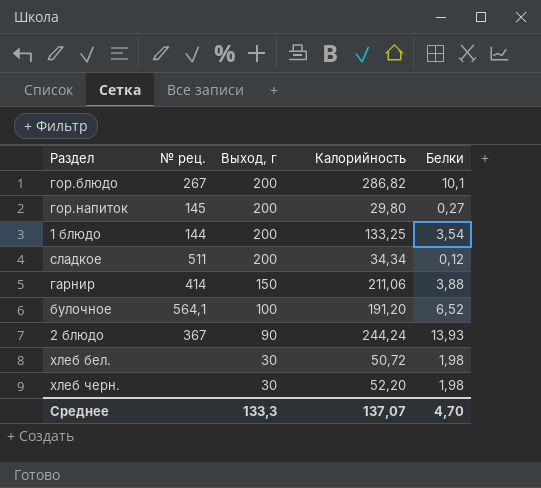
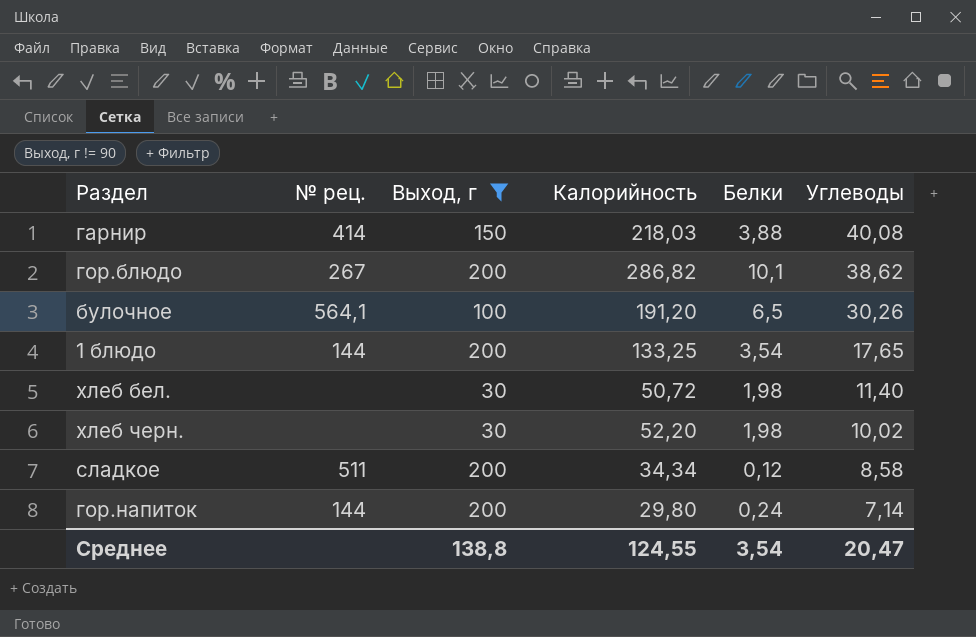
filter: none -> Выход, г != 90
row order: Выход, г descending -> Углеводы descending
column Углеводы | position: none -> 6
гарнир | Калорийность: 211,06 -> 218,03
булочное | Белки: 6,52 -> 6,5
гор.напиток | № рец.: 145 -> 144
гор.напиток | Белки: 0,27 -> 0,24
Среднее | Выход, г: 133,3 -> 138,8
Среднее | Калорийность: 137,07 -> 124,55
Среднее | Белки: 4,70 -> 3,54

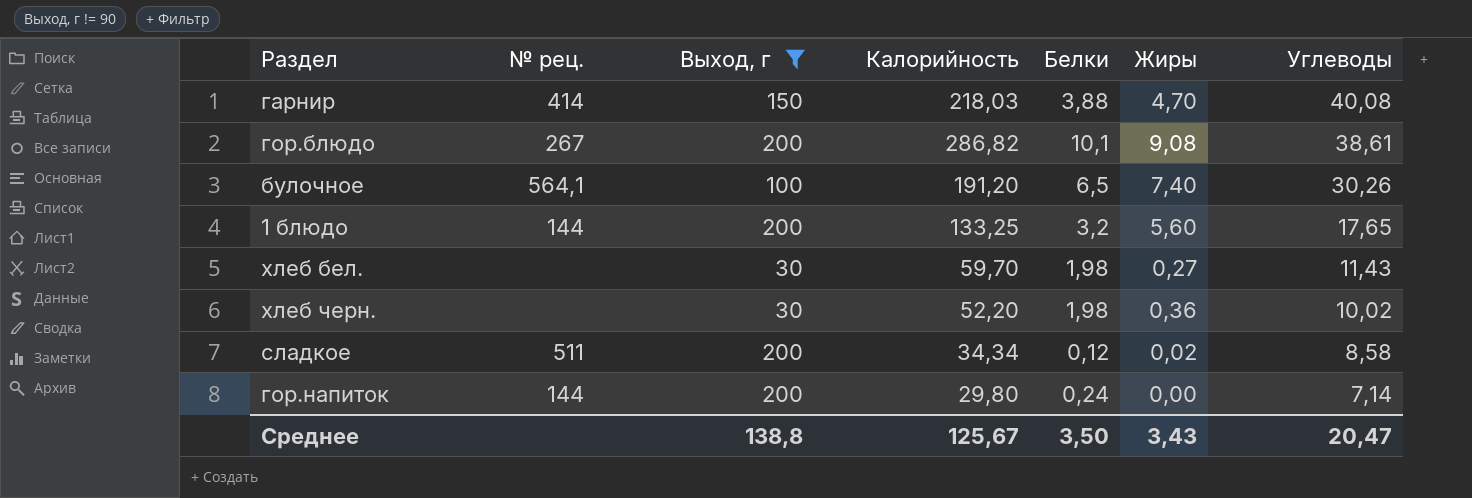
column Жиры | position: none -> 6
гор.блюдо | Углеводы: 38,62 -> 38,61
1 блюдо | Белки: 3,54 -> 3,2
хлеб бел. | Калорийность: 50,72 -> 59,70
хлеб бел. | Углеводы: 11,40 -> 11,43
Среднее | Калорийность: 124,55 -> 125,67
Среднее | Белки: 3,54 -> 3,50

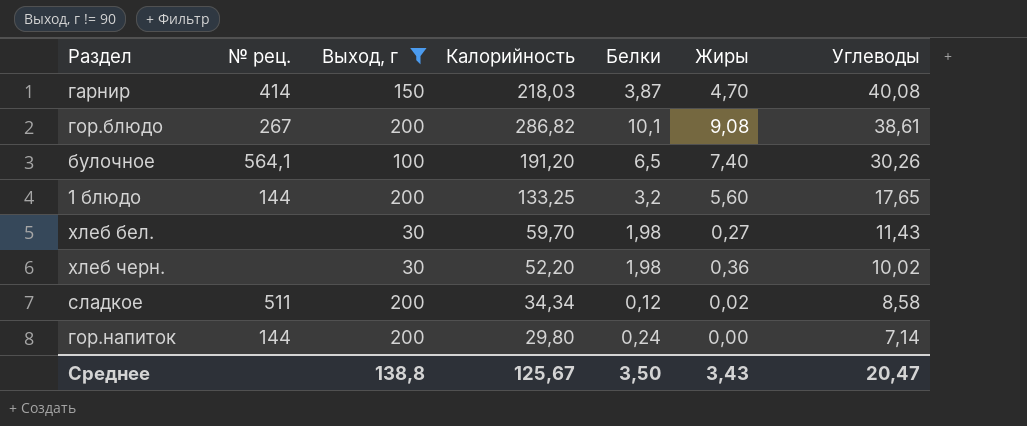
гарнир | Белки: 3,88 -> 3,87

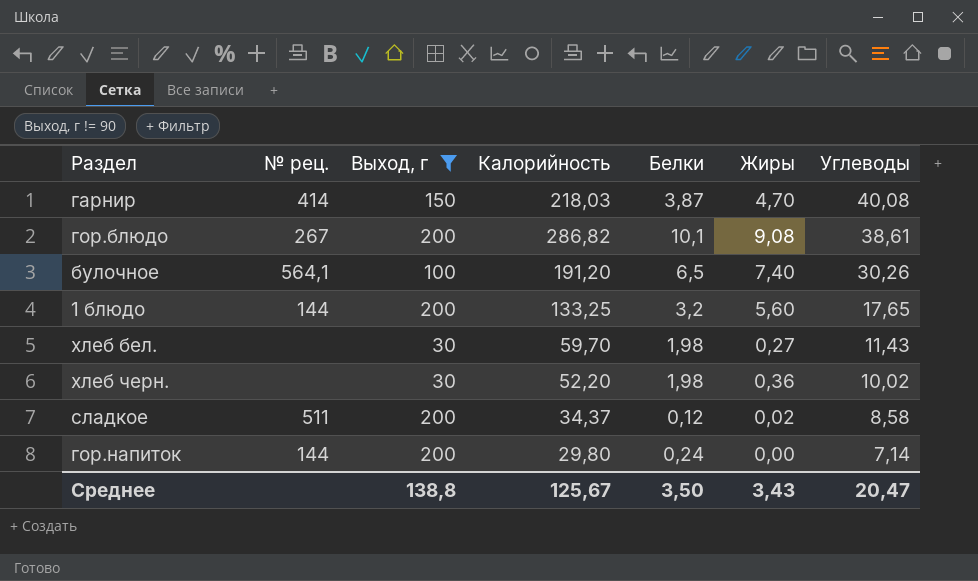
сладкое | Калорийность: 34,34 -> 34,37

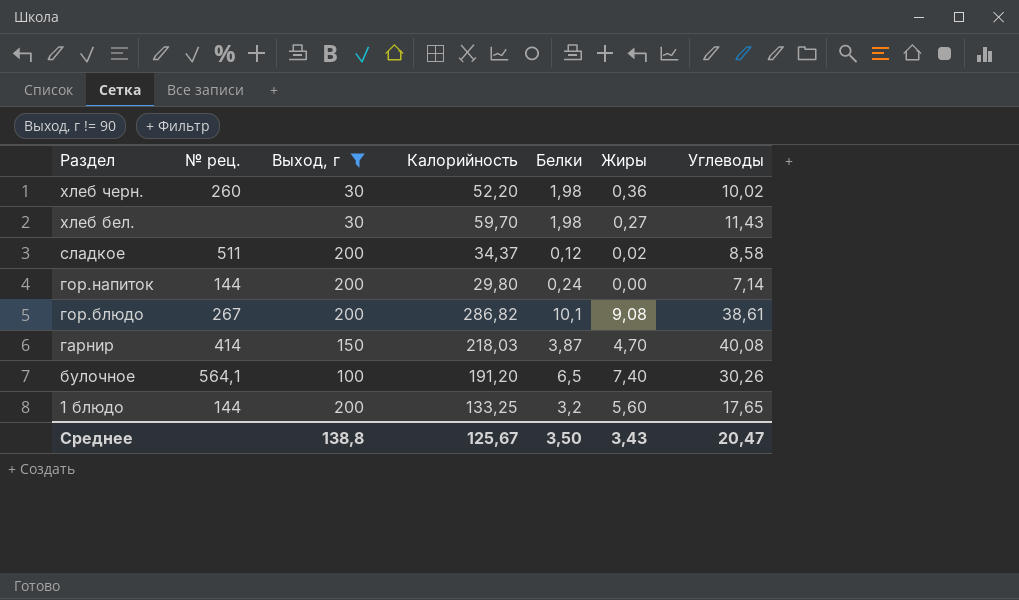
row order: Углеводы descending -> Раздел descending
хлеб черн. | № рец.: none -> 260

